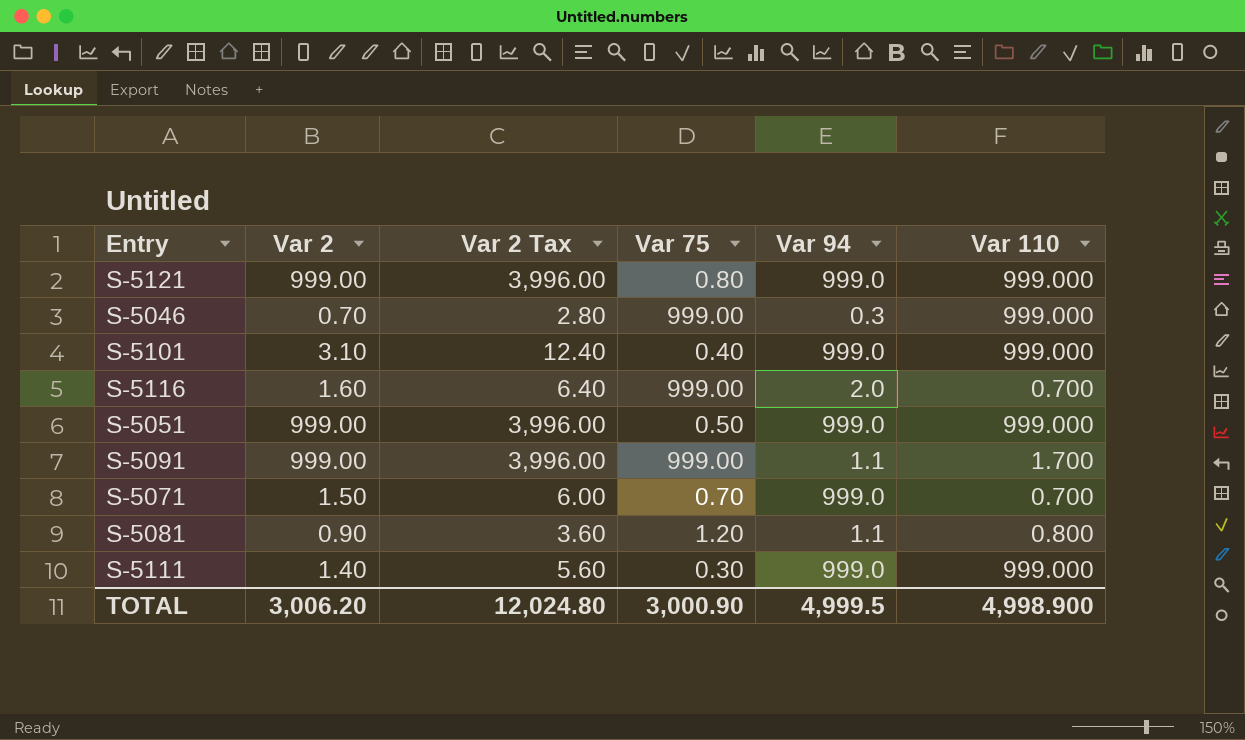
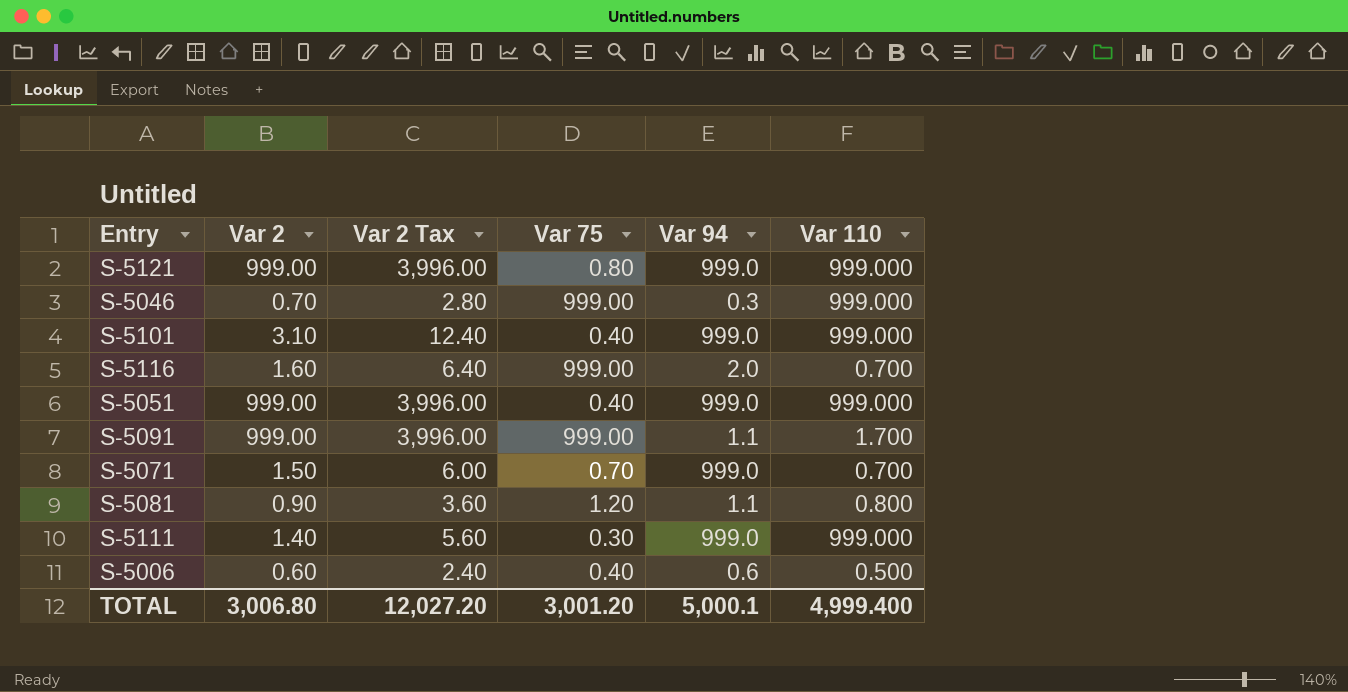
S-5051 | Var 75: 0.50 -> 0.40
row S-5006: none -> 0.60 | 2.40 | 0.40 | 0.6 | 0.500
TOTAL | Var 2: 3,006.20 -> 3,006.80
TOTAL | Var 2 Tax: 12,024.80 -> 12,027.20
TOTAL | Var 75: 3,000.90 -> 3,001.20
TOTAL | Var 94: 4,999.5 -> 5,000.1
TOTAL | Var 110: 4,998.900 -> 4,999.400

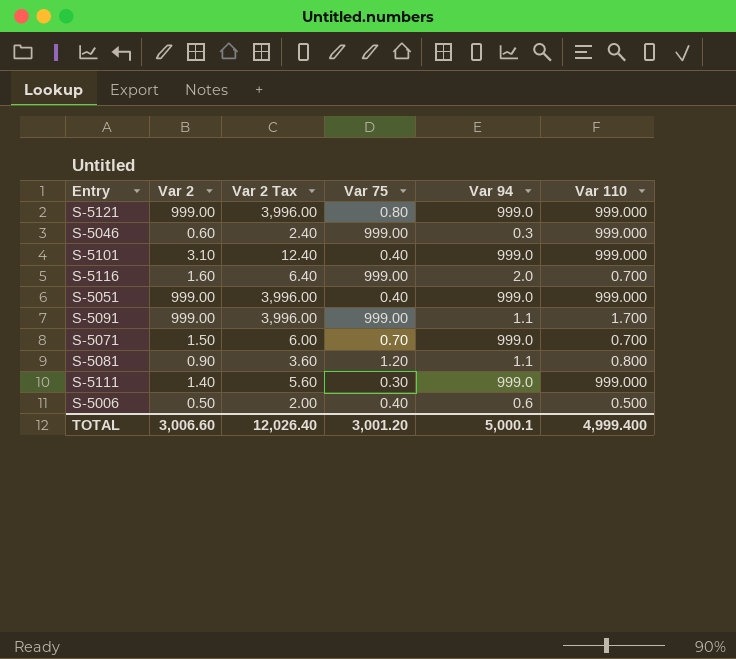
S-5046 | Var 2: 0.70 -> 0.60
S-5046 | Var 2 Tax: 2.80 -> 2.40
S-5006 | Var 2: 0.60 -> 0.50
S-5006 | Var 2 Tax: 2.40 -> 2.00
TOTAL | Var 2: 3,006.80 -> 3,006.60
TOTAL | Var 2 Tax: 12,027.20 -> 12,026.40

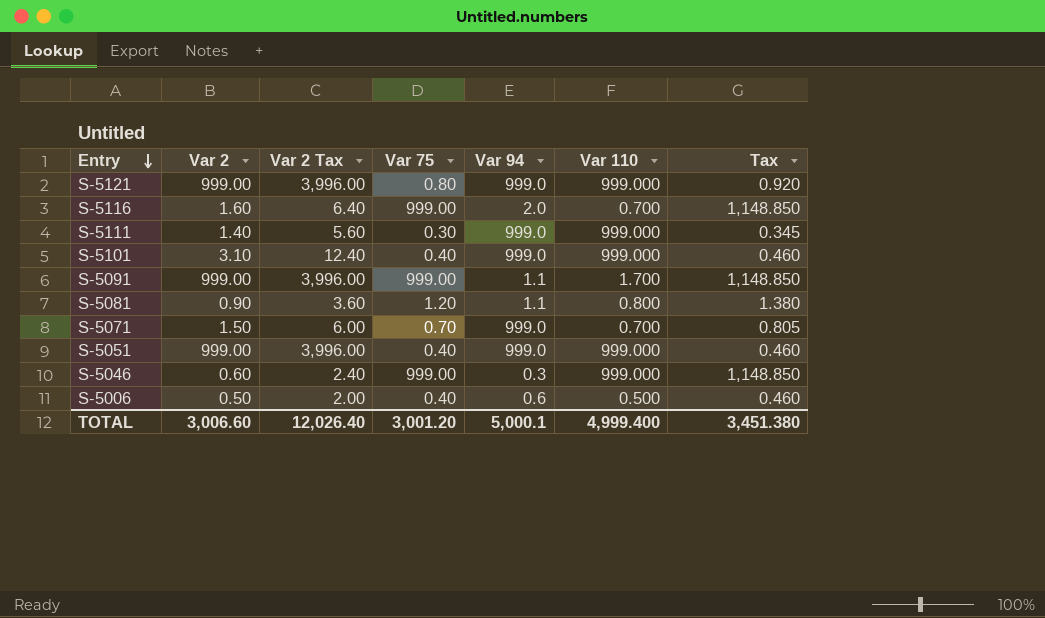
row order: none -> Entry descending
column Tax | formula: none -> [Var 75] * 1.15

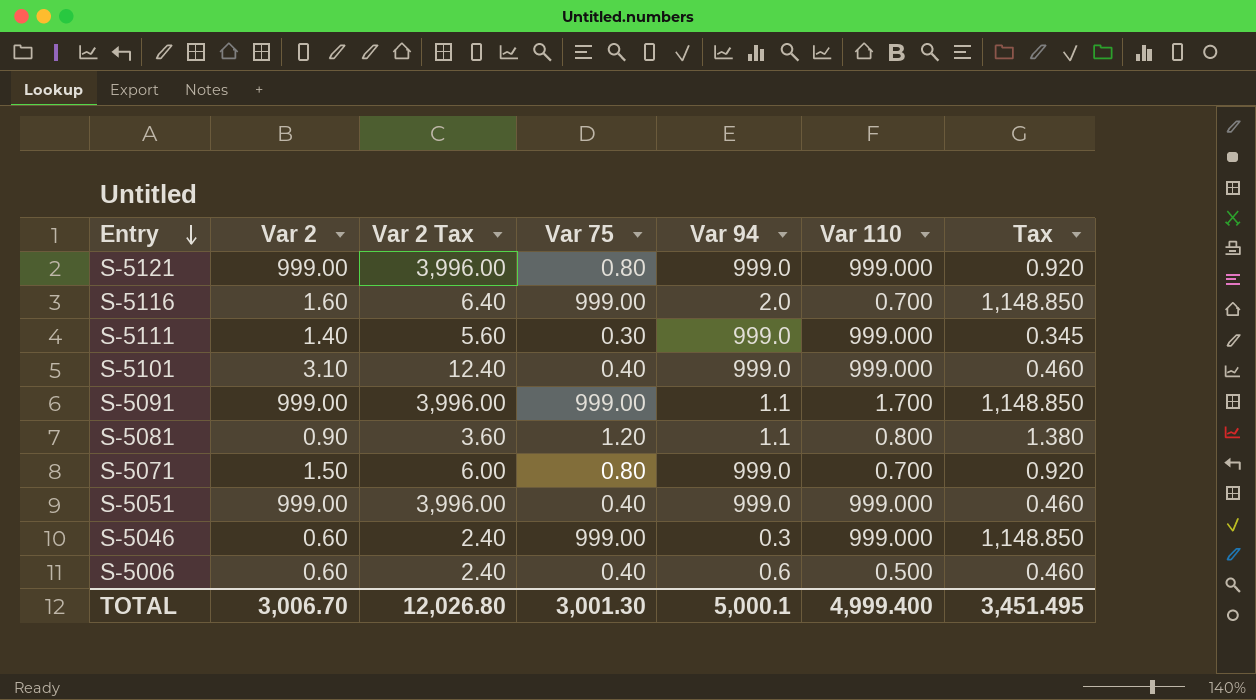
S-5071 | Var 75: 0.70 -> 0.80
S-5071 | Tax: 0.805 -> 0.920
S-5006 | Var 2: 0.50 -> 0.60
S-5006 | Var 2 Tax: 2.00 -> 2.40
TOTAL | Var 2: 3,006.60 -> 3,006.70
TOTAL | Var 2 Tax: 12,026.40 -> 12,026.80
TOTAL | Var 75: 3,001.20 -> 3,001.30
TOTAL | Tax: 3,451.380 -> 3,451.495

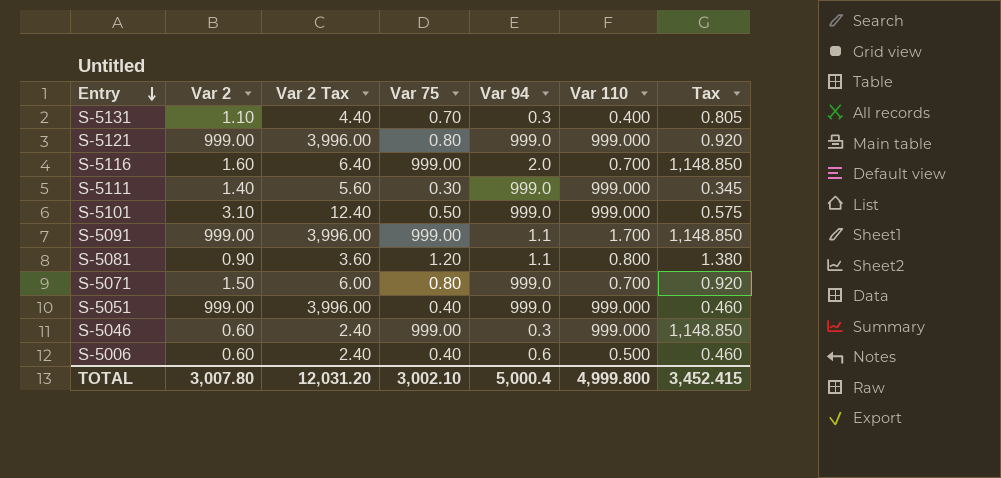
row S-5131: none -> 1.10 | 4.40 | 0.70 | 0.3 | 0.400 | 0.805
S-5101 | Var 75: 0.40 -> 0.50
S-5101 | Tax: 0.460 -> 0.575
TOTAL | Var 2: 3,006.70 -> 3,007.80
TOTAL | Var 2 Tax: 12,026.80 -> 12,031.20
TOTAL | Var 75: 3,001.30 -> 3,002.10
TOTAL | Var 94: 5,000.1 -> 5,000.4
TOTAL | Var 110: 4,999.400 -> 4,999.800
TOTAL | Tax: 3,451.495 -> 3,452.415

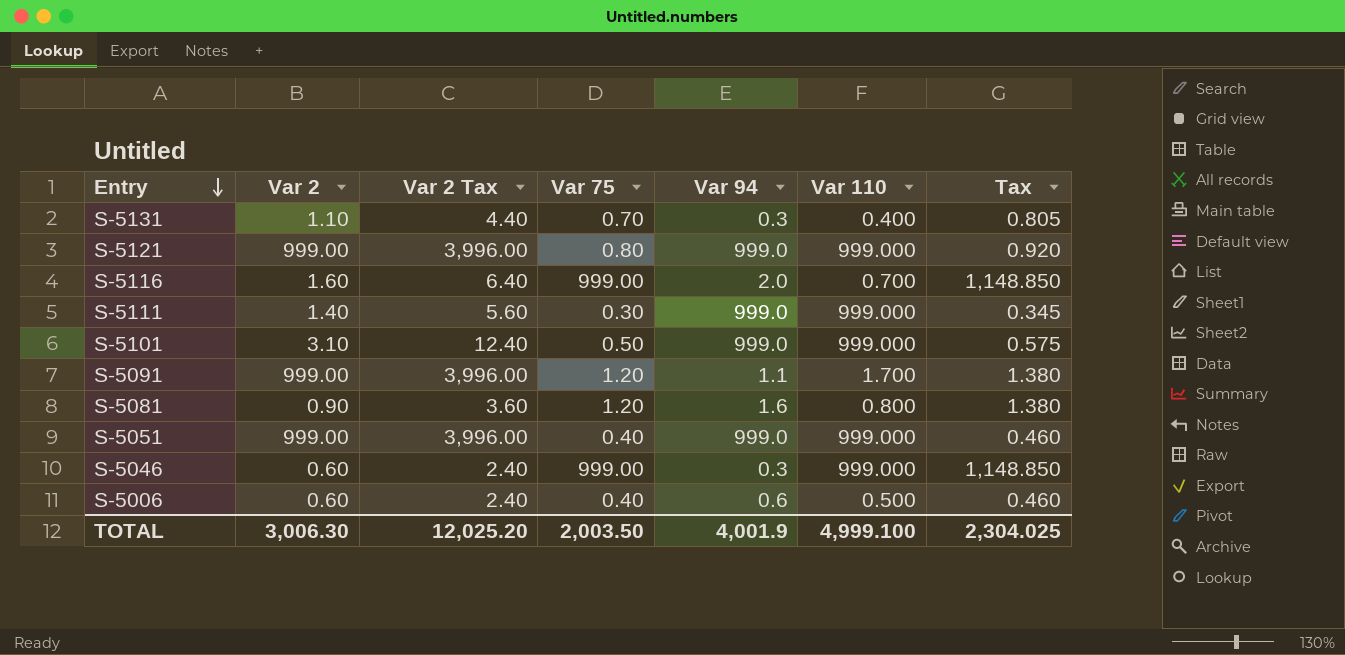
row S-5071: 1.50 | 6.00 | 0.80 | 999.0 | 0.700 | 0.920 -> none
S-5091 | Var 75: 999.00 -> 1.20
S-5091 | Tax: 1,148.850 -> 1.380
S-5081 | Var 94: 1.1 -> 1.6
TOTAL | Var 2: 3,007.80 -> 3,006.30
TOTAL | Var 2 Tax: 12,031.20 -> 12,025.20
TOTAL | Var 75: 3,002.10 -> 2,003.50
TOTAL | Var 94: 5,000.4 -> 4,001.9
TOTAL | Var 110: 4,999.800 -> 4,999.100
TOTAL | Tax: 3,452.415 -> 2,304.025

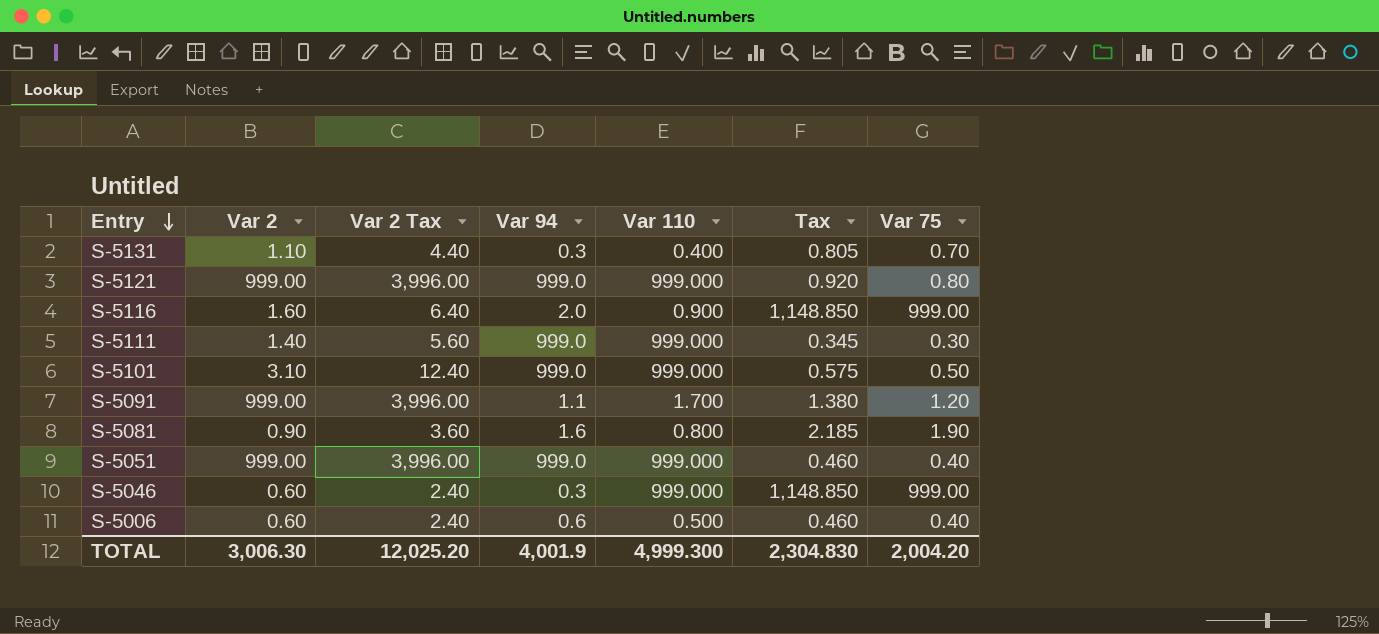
column Var 75 | position: 4 -> 7
S-5116 | Var 110: 0.700 -> 0.900
S-5081 | Tax: 1.380 -> 2.185
S-5081 | Var 75: 1.20 -> 1.90
TOTAL | Var 110: 4,999.100 -> 4,999.300
TOTAL | Tax: 2,304.025 -> 2,304.830
TOTAL | Var 75: 2,003.50 -> 2,004.20

